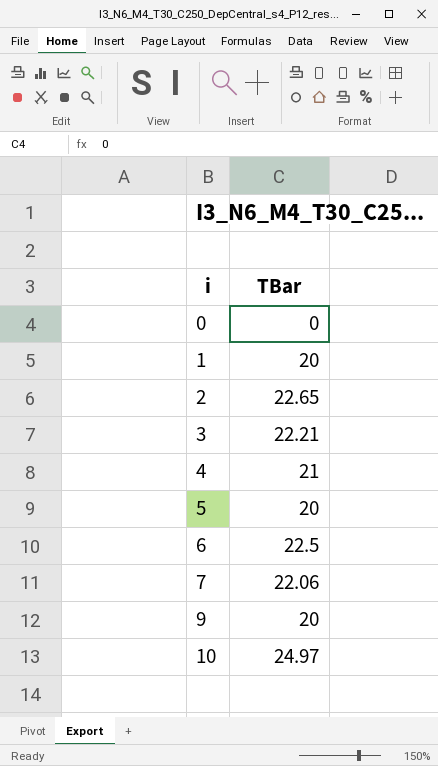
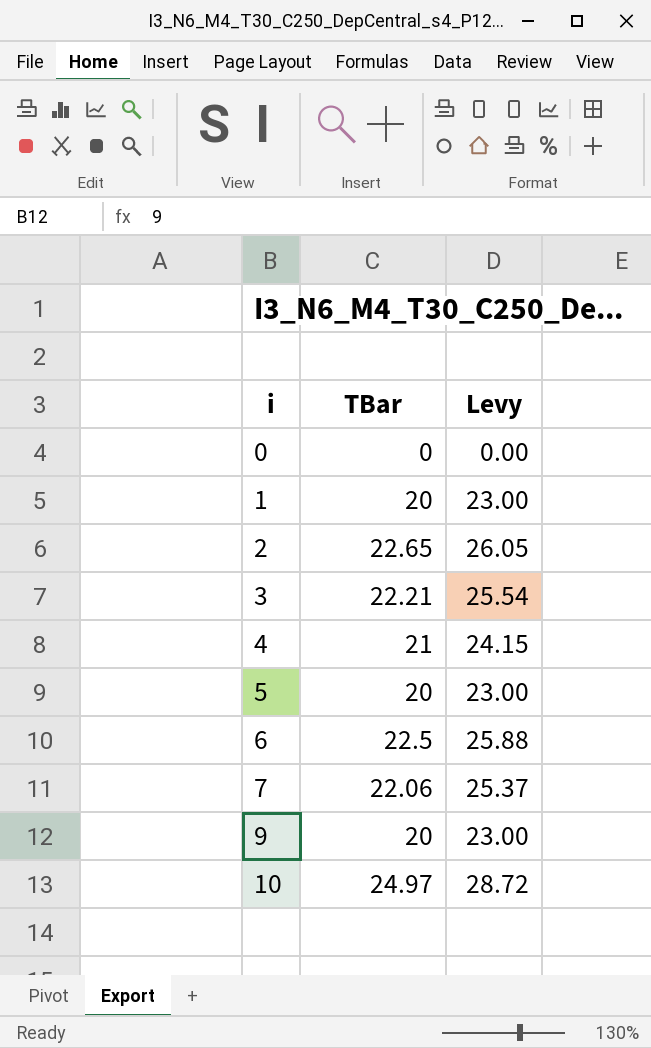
column Levy | formula: none -> [TBar] * 1.15

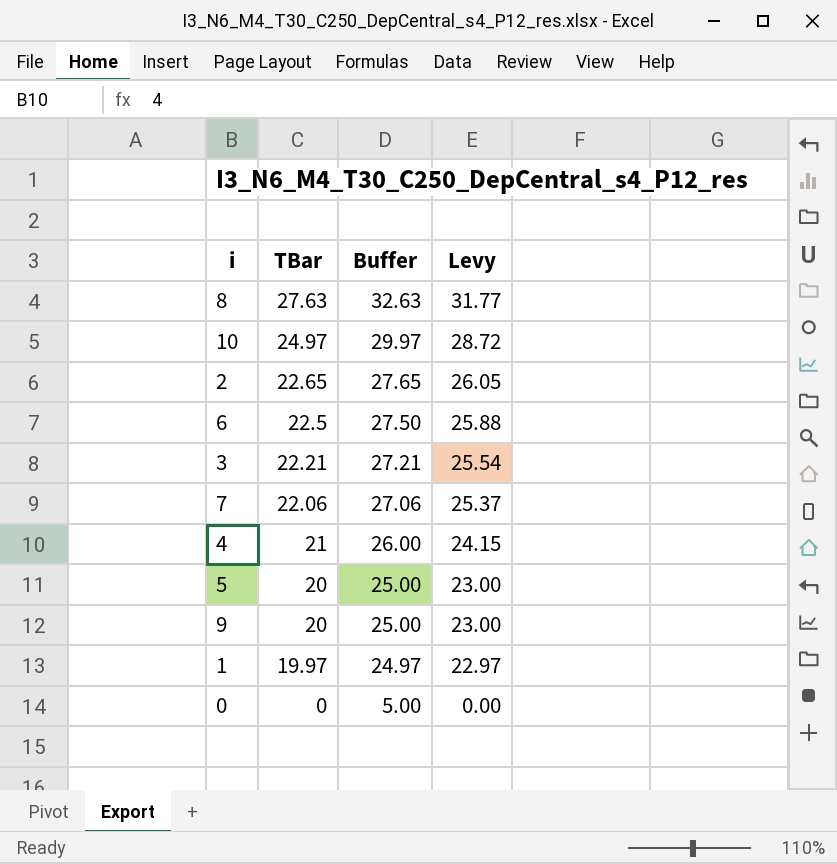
row order: i ascending -> TBar descending
column Buffer | formula: none -> [TBar] + 5
row 8: none -> 27.63 | 32.63 | 31.77
1 | TBar: 20 -> 19.97
1 | Levy: 23.00 -> 22.97

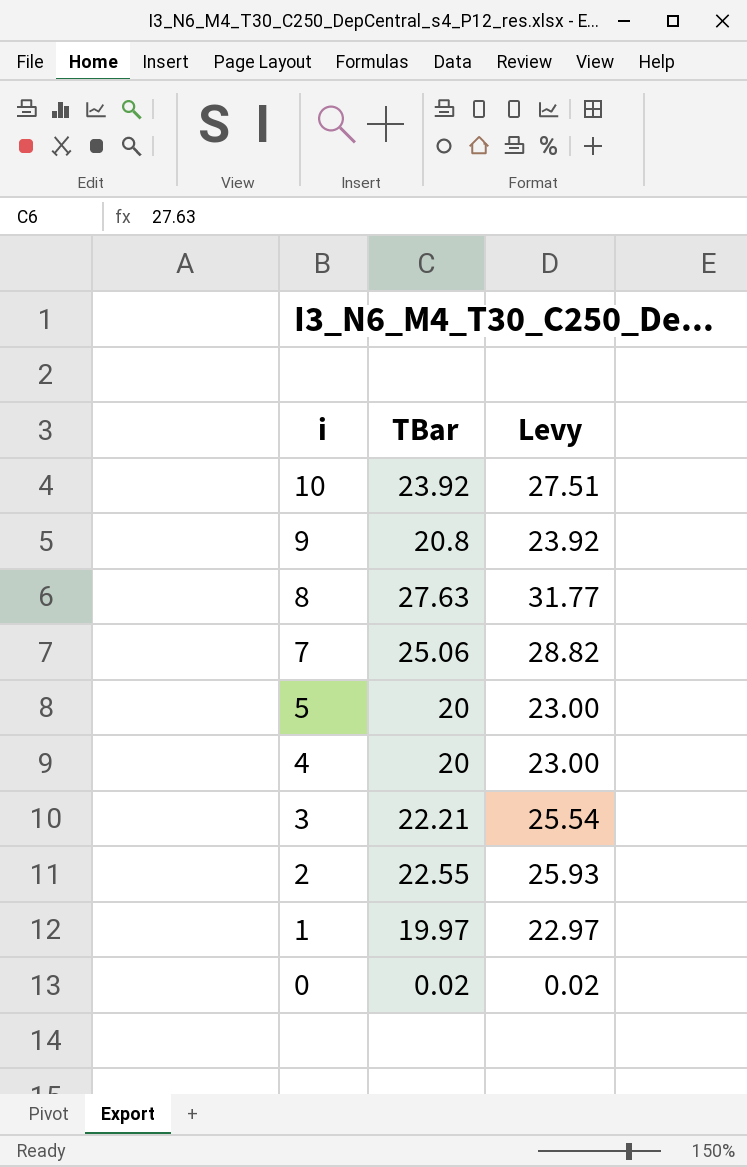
row order: TBar descending -> i descending
column Buffer | formula: [TBar] + 5 -> none
row 6: 22.5 | 27.50 | 25.88 -> none
10 | TBar: 24.97 -> 23.92
10 | Levy: 28.72 -> 27.51
9 | TBar: 20 -> 20.8
9 | Levy: 23.00 -> 23.92
7 | TBar: 22.06 -> 25.06
7 | Levy: 25.37 -> 28.82
4 | TBar: 21 -> 20
4 | Levy: 24.15 -> 23.00
2 | TBar: 22.65 -> 22.55
2 | Levy: 26.05 -> 25.93
0 | TBar: 0 -> 0.02
0 | Levy: 0.00 -> 0.02

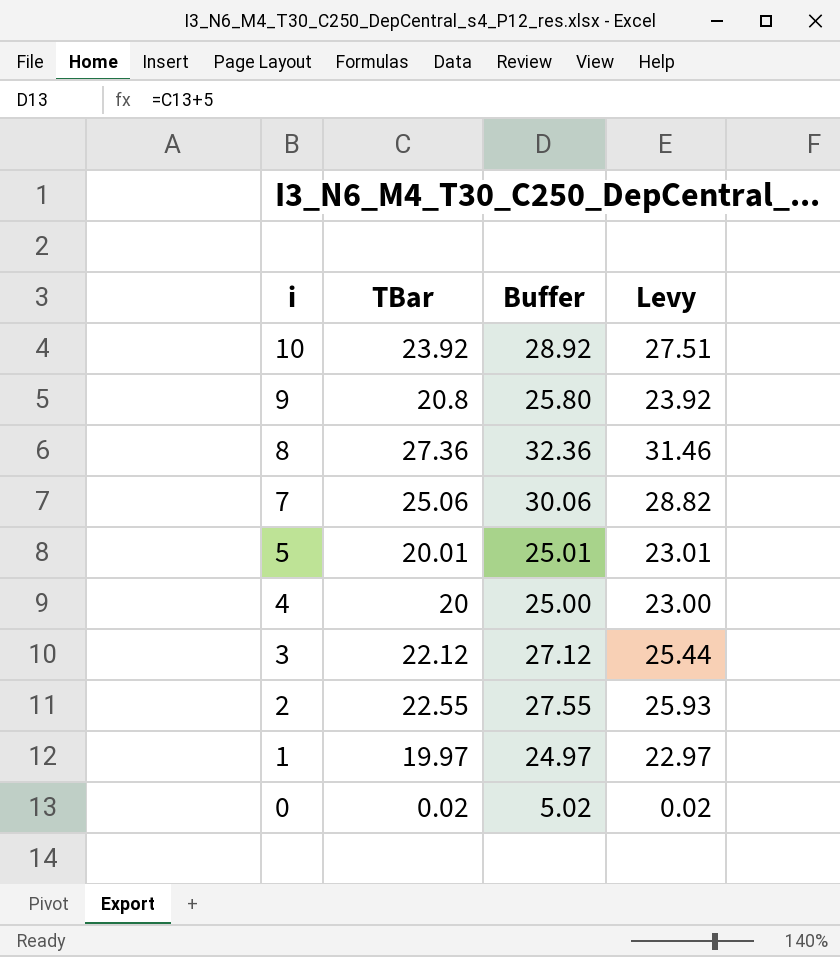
column Buffer | formula: none -> [TBar] + 5
8 | TBar: 27.63 -> 27.36
8 | Levy: 31.77 -> 31.46
5 | TBar: 20 -> 20.01
5 | Levy: 23.00 -> 23.01
3 | TBar: 22.21 -> 22.12
3 | Levy: 25.54 -> 25.44

